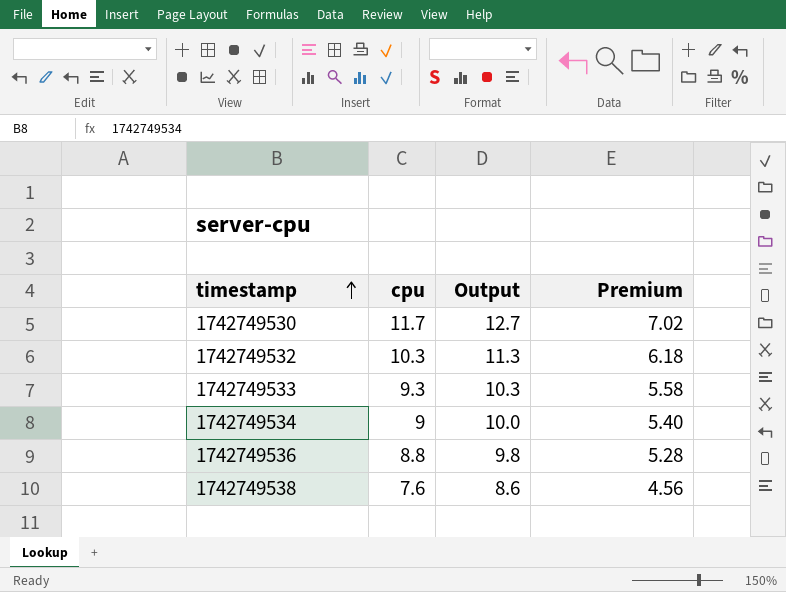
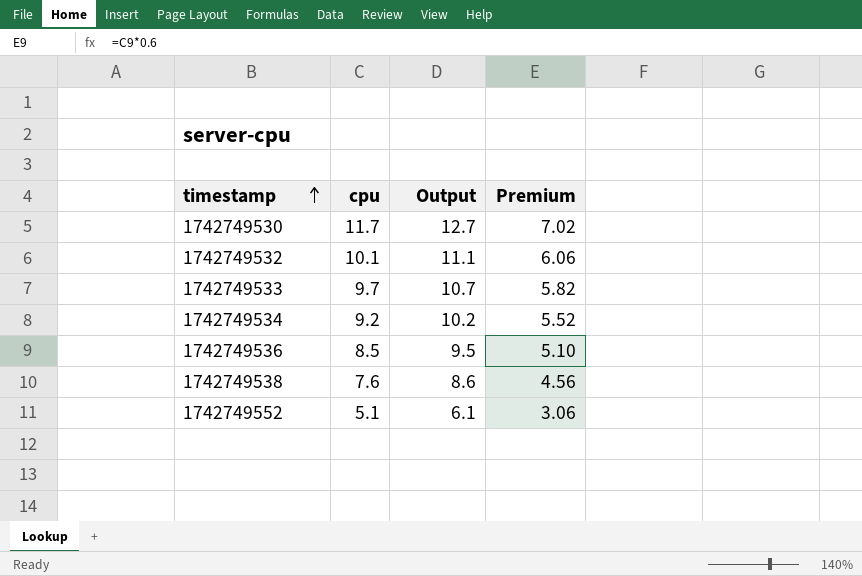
1742749532 | cpu: 10.3 -> 10.1
1742749532 | Output: 11.3 -> 11.1
1742749532 | Premium: 6.18 -> 6.06
1742749533 | cpu: 9.3 -> 9.7
1742749533 | Output: 10.3 -> 10.7
1742749533 | Premium: 5.58 -> 5.82
1742749534 | cpu: 9 -> 9.2
1742749534 | Output: 10.0 -> 10.2
1742749534 | Premium: 5.40 -> 5.52
1742749536 | cpu: 8.8 -> 8.5
1742749536 | Output: 9.8 -> 9.5
1742749536 | Premium: 5.28 -> 5.10
row 1742749552: none -> 5.1 | 6.1 | 3.06

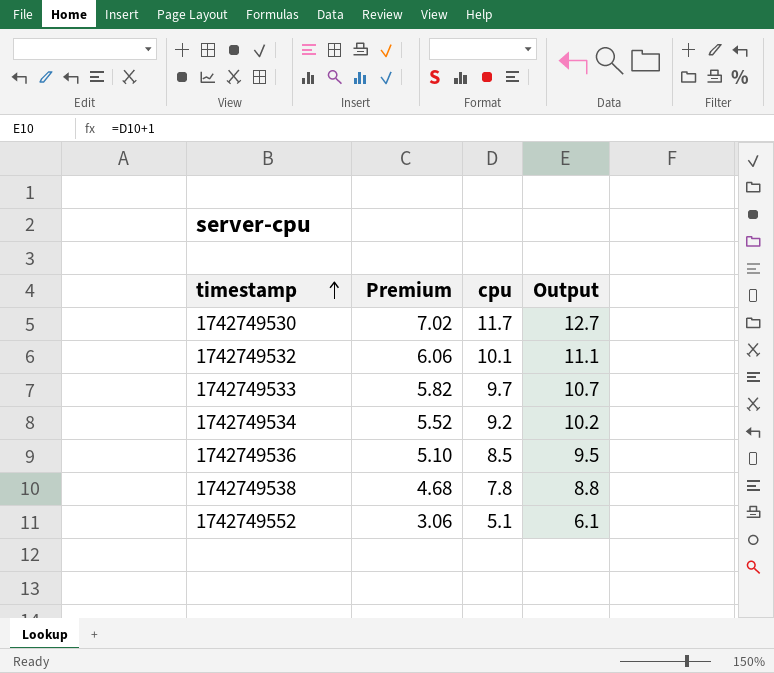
column Premium | position: 4 -> 2
1742749538 | Premium: 4.56 -> 4.68
1742749538 | cpu: 7.6 -> 7.8
1742749538 | Output: 8.6 -> 8.8

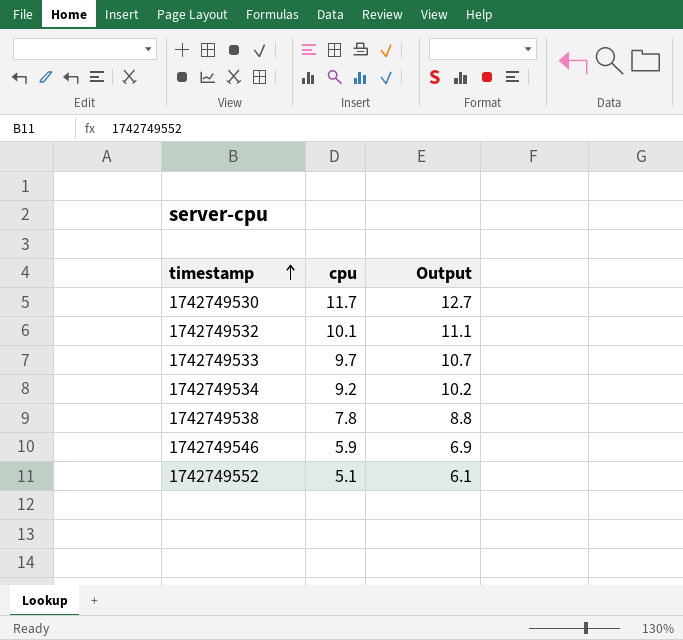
column Premium | formula: [cpu] * 0.6 -> none
row 1742749536: 5.10 | 8.5 | 9.5 -> none
row 1742749546: none -> 5.9 | 6.9

